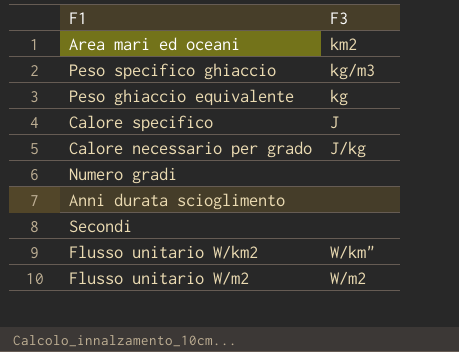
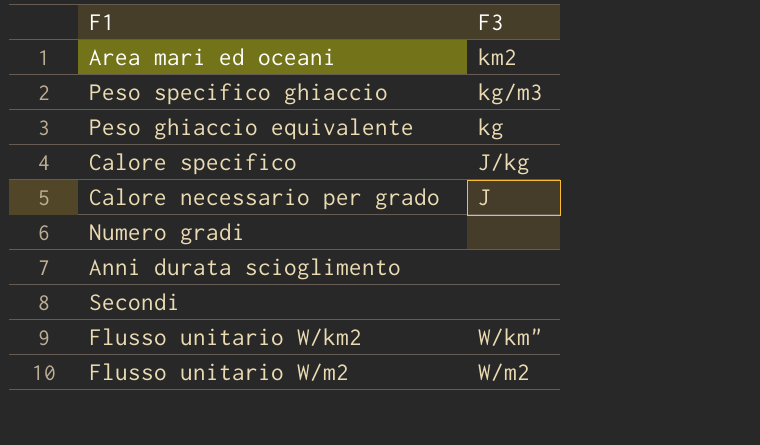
Calore specifico | F3: J -> J/kg
Calore necessario per grado | F3: J/kg -> J

